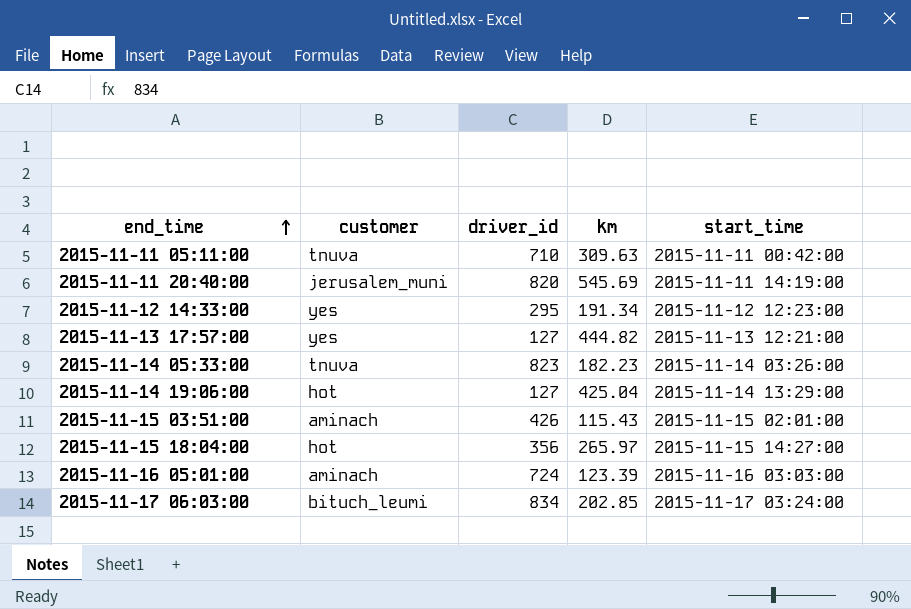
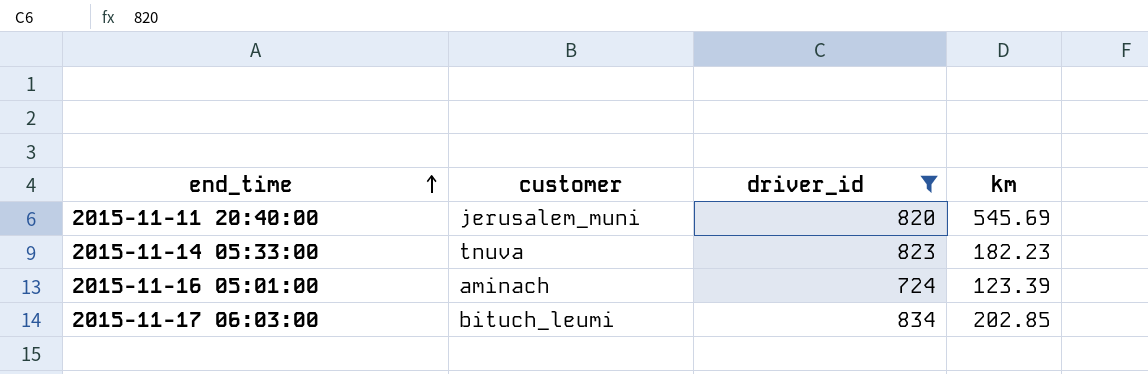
filter: none -> driver_id >= 724
column start_time | position: 5 -> none

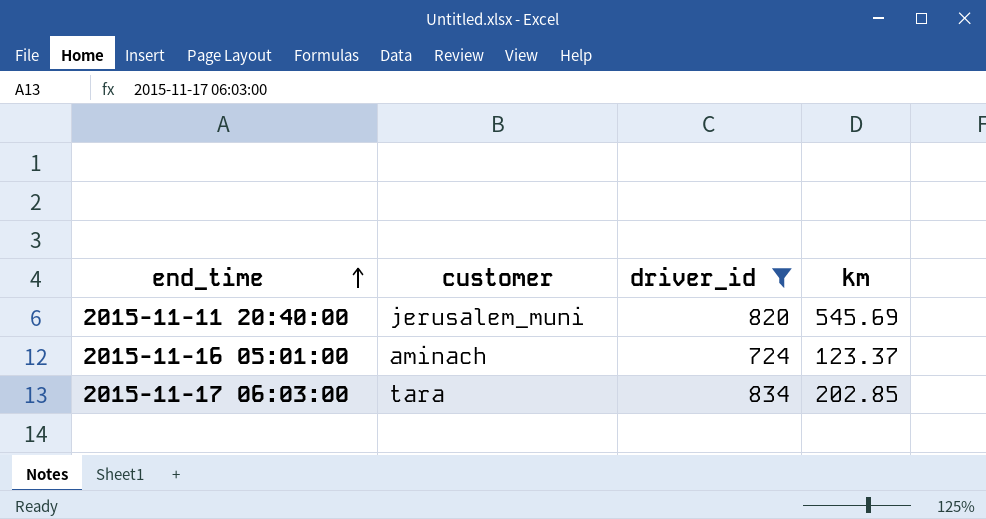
row 2015-11-14 05:33:00: tnuva | 823 | 182.23 -> none
2015-11-16 05:01:00 | km: 123.39 -> 123.37
2015-11-17 06:03:00 | customer: bituch_leumi -> tara

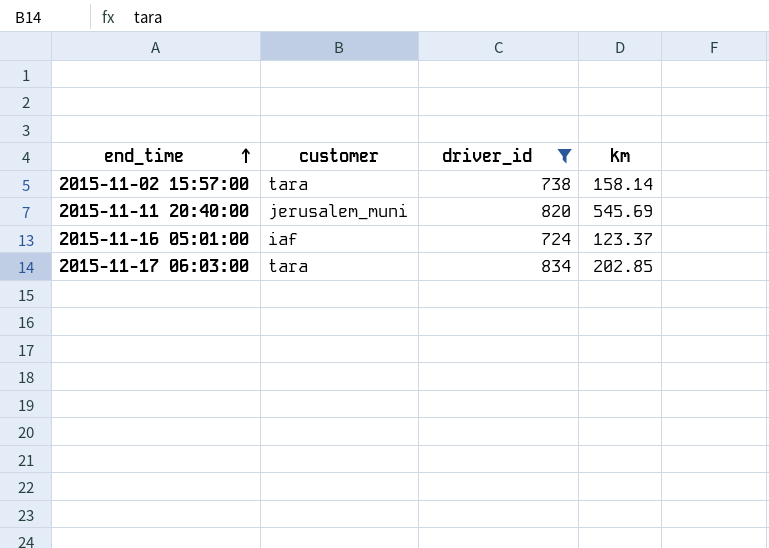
row 2015-11-02 15:57:00: none -> tara | 738 | 158.14
2015-11-16 05:01:00 | customer: aminach -> iaf

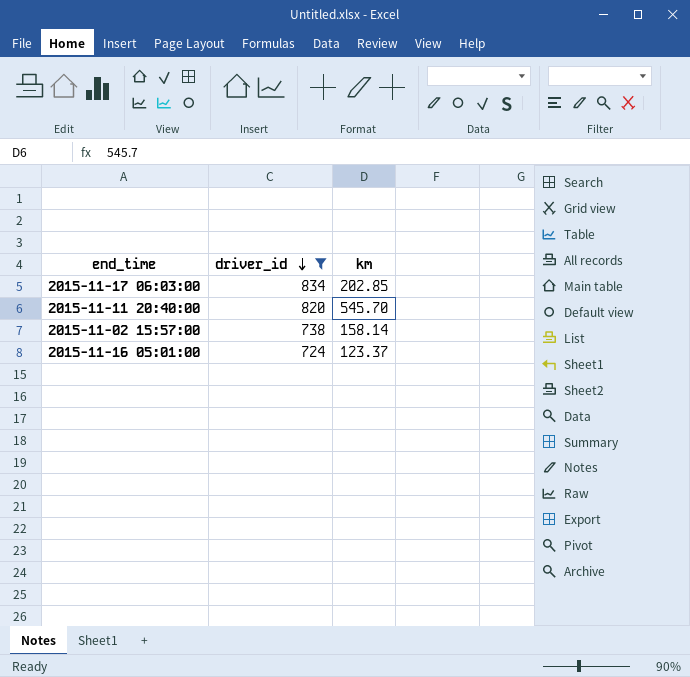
row order: end_time ascending -> driver_id descending
column customer | position: 2 -> none
2015-11-11 20:40:00 | km: 545.69 -> 545.70

